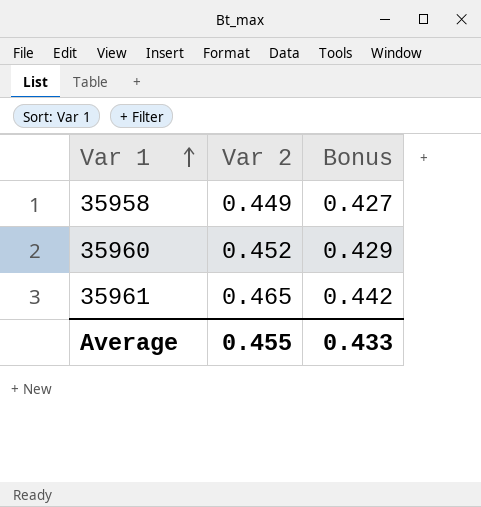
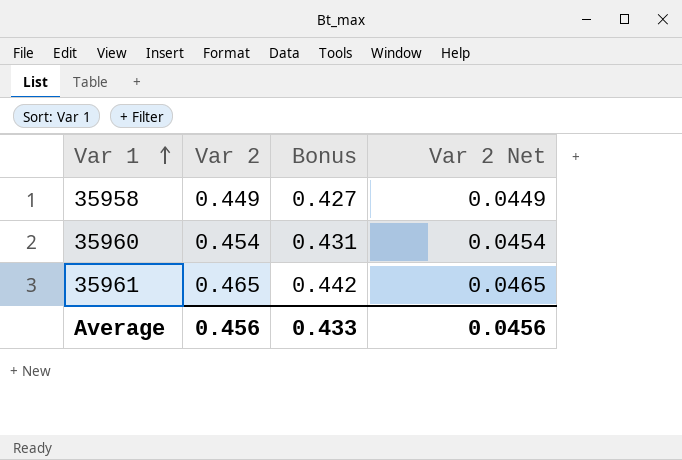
column Var 2 Net | formula: none -> [Var 2] * 0.1
35960 | Var 2: 0.452 -> 0.454
35960 | Bonus: 0.429 -> 0.431
Average | Var 2: 0.455 -> 0.456

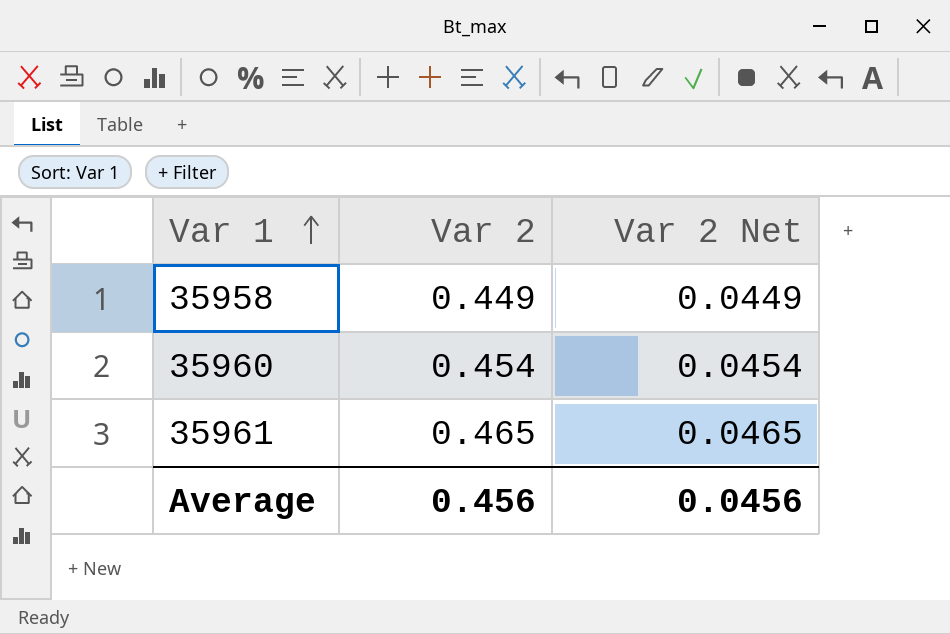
column Bonus | formula: [Var 2] * 0.95 -> none

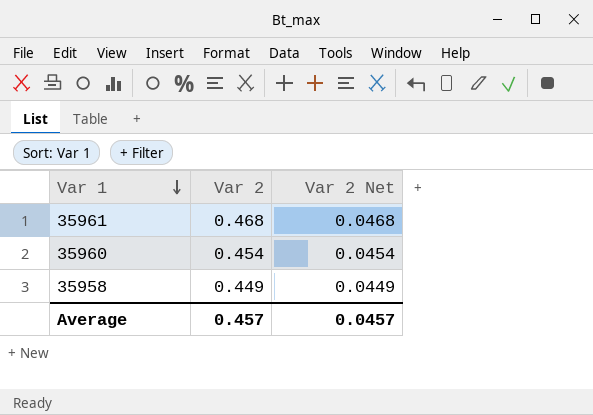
row order: Var 1 ascending -> Var 1 descending
35961 | Var 2: 0.465 -> 0.468
35961 | Var 2 Net: 0.0465 -> 0.0468
Average | Var 2: 0.456 -> 0.457
Average | Var 2 Net: 0.0456 -> 0.0457

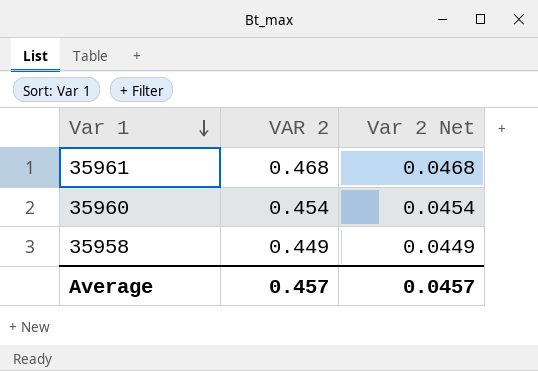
column name: Var 2 -> VAR 2

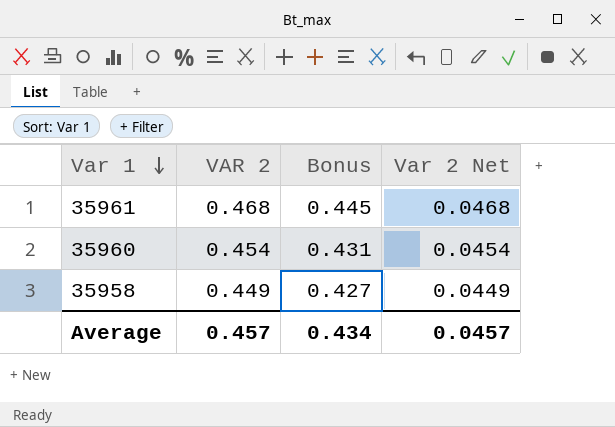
column Bonus | formula: none -> [VAR 2] * 0.95

